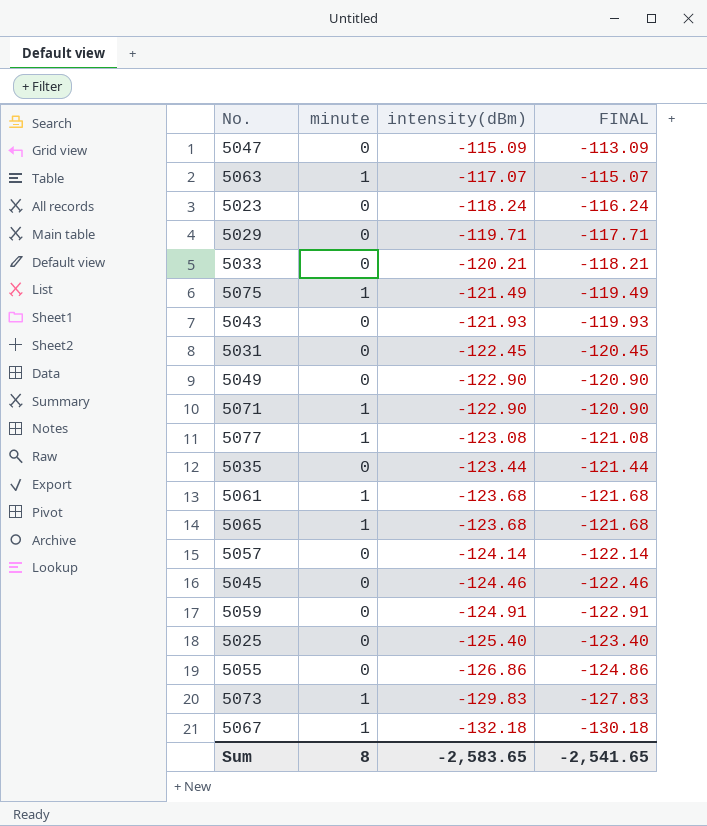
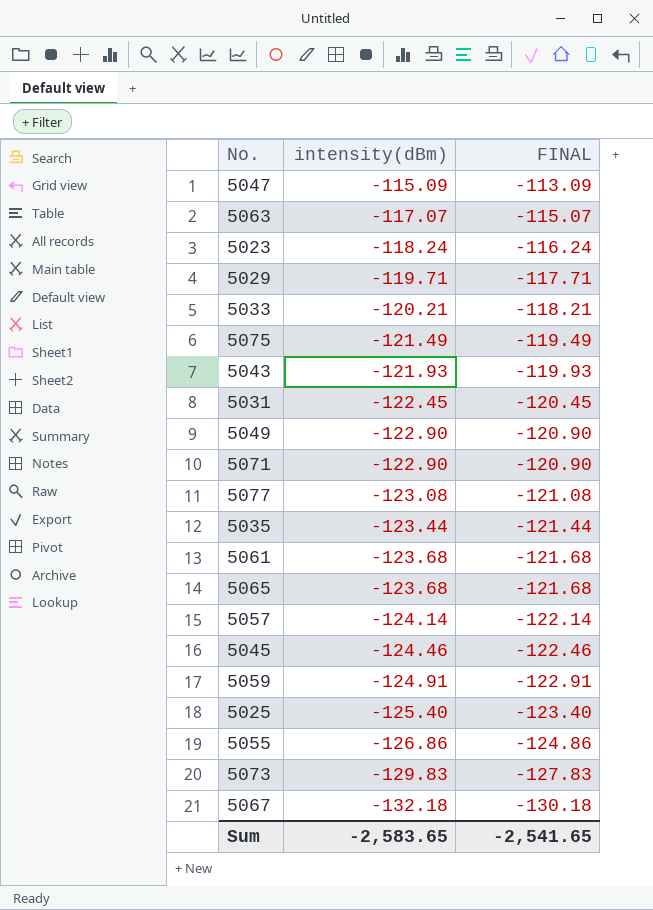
column minute | position: 2 -> none

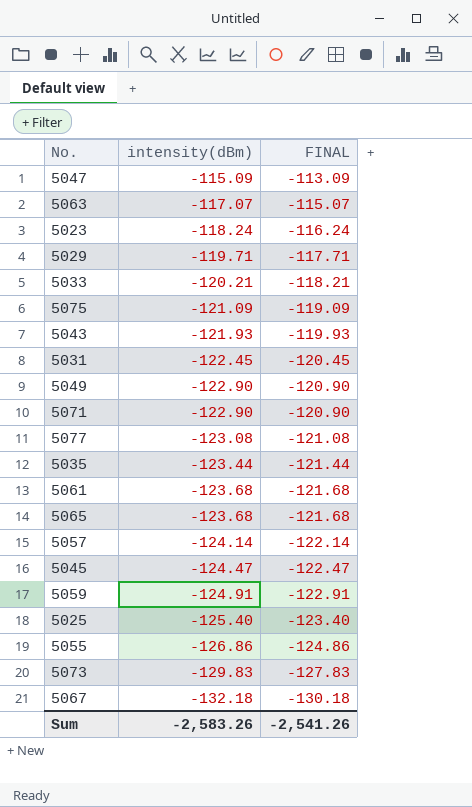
5075 | intensity(dBm): -121.49 -> -121.09
5075 | FINAL: -119.49 -> -119.09
5045 | intensity(dBm): -124.46 -> -124.47
5045 | FINAL: -122.46 -> -122.47
Sum | intensity(dBm): -2,583.65 -> -2,583.26
Sum | FINAL: -2,541.65 -> -2,541.26

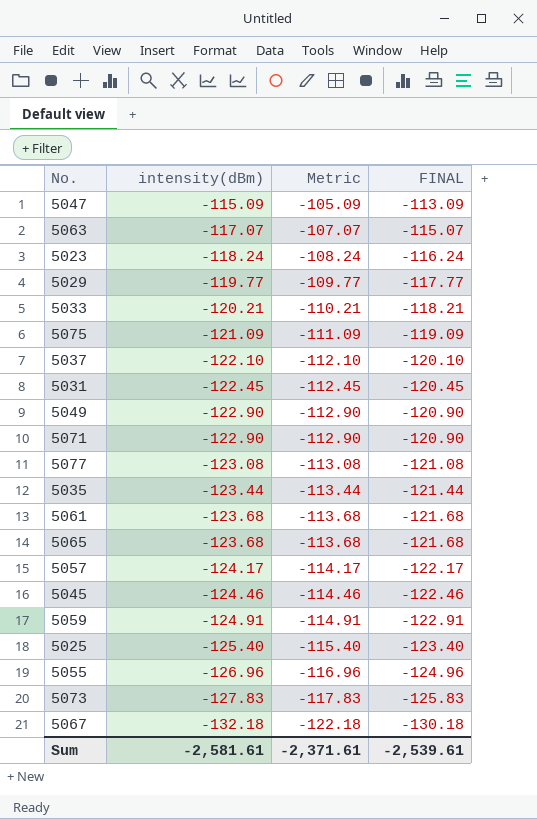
column Metric | formula: none -> [intensity(dBm)] + 10
row 5043: -121.93 | -119.93 -> none
5029 | intensity(dBm): -119.71 -> -119.77
5029 | FINAL: -117.71 -> -117.77
row 5037: none -> -122.10 | -112.10 | -120.10
5057 | intensity(dBm): -124.14 -> -124.17
5057 | FINAL: -122.14 -> -122.17
5045 | intensity(dBm): -124.47 -> -124.46
5045 | FINAL: -122.47 -> -122.46
5055 | intensity(dBm): -126.86 -> -126.96
5055 | FINAL: -124.86 -> -124.96
5073 | intensity(dBm): -129.83 -> -127.83
5073 | FINAL: -127.83 -> -125.83
Sum | intensity(dBm): -2,583.26 -> -2,581.61
Sum | FINAL: -2,541.26 -> -2,539.61

